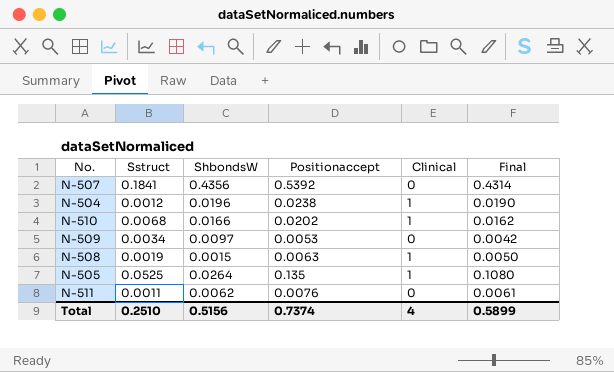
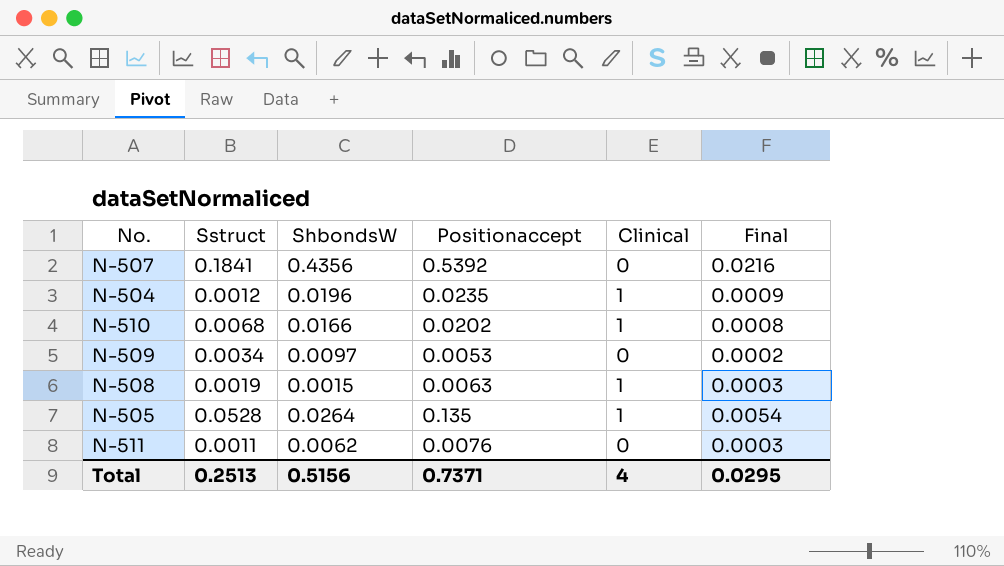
column Final | formula: [Positionaccept] * 0.8 -> [Positionaccept] * 0.04
N-504 | Positionaccept: 0.0238 -> 0.0235
N-505 | Sstruct: 0.0525 -> 0.0528
Total | Sstruct: 0.2510 -> 0.2513
Total | Positionaccept: 0.7374 -> 0.7371
Total | Final: 0.5899 -> 0.0295

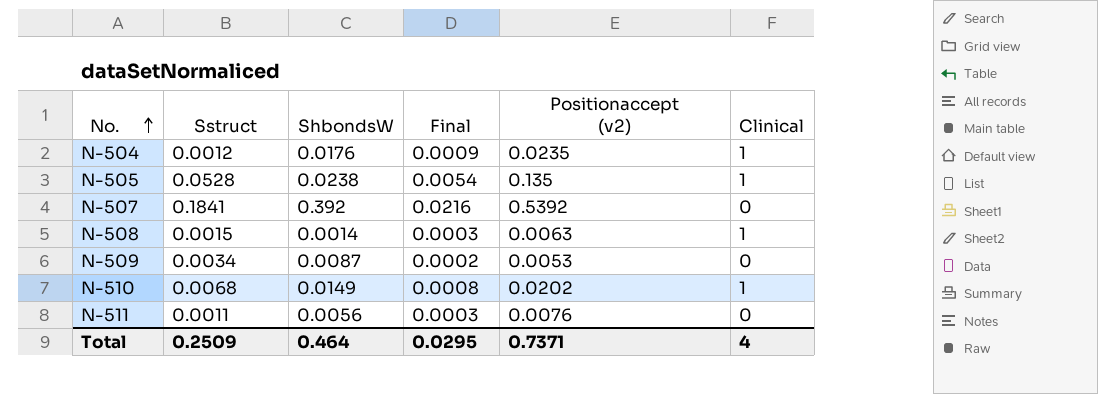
row order: none -> No. ascending
column Final | position: 6 -> 4
column name: Positionaccept -> Positionaccept (v2)
N-504 | ShbondsW: 0.0196 -> 0.0176
N-505 | ShbondsW: 0.0264 -> 0.0238
N-507 | ShbondsW: 0.4356 -> 0.392
N-508 | Sstruct: 0.0019 -> 0.0015
N-508 | ShbondsW: 0.0015 -> 0.0014
N-509 | ShbondsW: 0.0097 -> 0.0087
N-510 | ShbondsW: 0.0166 -> 0.0149
N-511 | ShbondsW: 0.0062 -> 0.0056
Total | Sstruct: 0.2513 -> 0.2509
Total | ShbondsW: 0.5156 -> 0.464

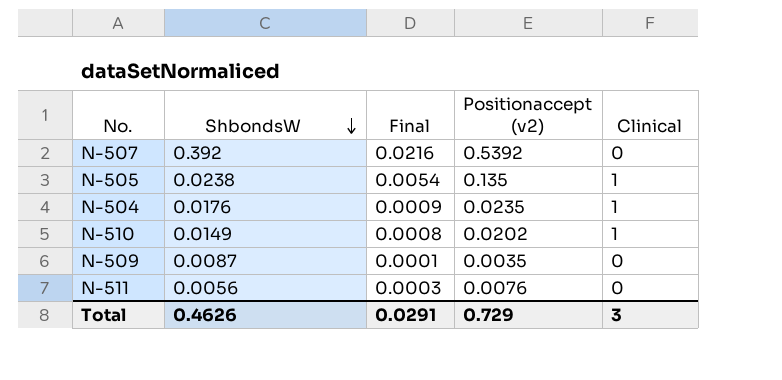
row order: No. ascending -> ShbondsW descending
column Sstruct | position: 2 -> none
row N-508: 0.0015 | 0.0014 | 0.0003 | 0.0063 | 1 -> none
N-509 | Final: 0.0002 -> 0.0001
N-509 | Positionaccept (v2): 0.0053 -> 0.0035
Total | ShbondsW: 0.464 -> 0.4626
Total | Final: 0.0295 -> 0.0291
Total | Positionaccept (v2): 0.7371 -> 0.729
Total | Clinical: 4 -> 3

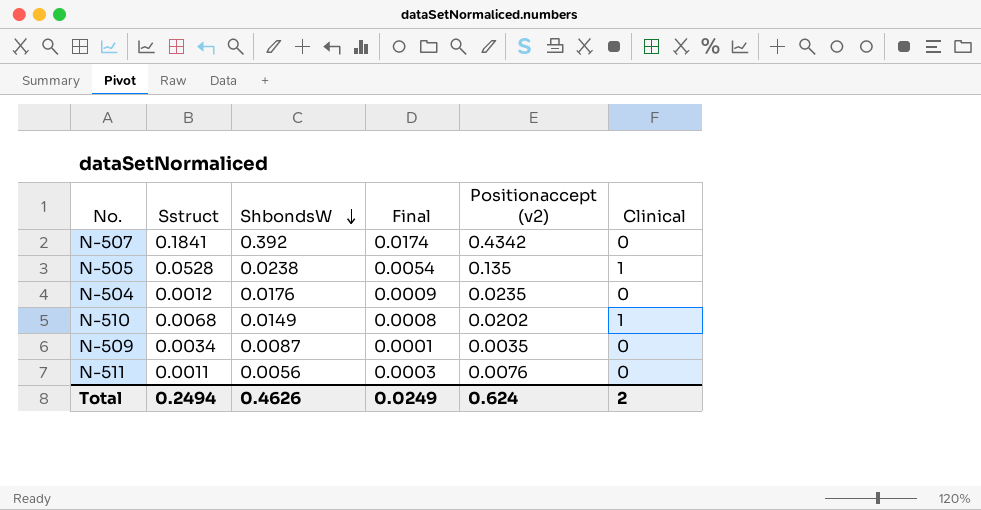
column Sstruct | position: none -> 2
N-507 | Final: 0.0216 -> 0.0174
N-507 | Positionaccept (v2): 0.5392 -> 0.4342
N-504 | Clinical: 1 -> 0
Total | Final: 0.0291 -> 0.0249
Total | Positionaccept (v2): 0.729 -> 0.624
Total | Clinical: 3 -> 2

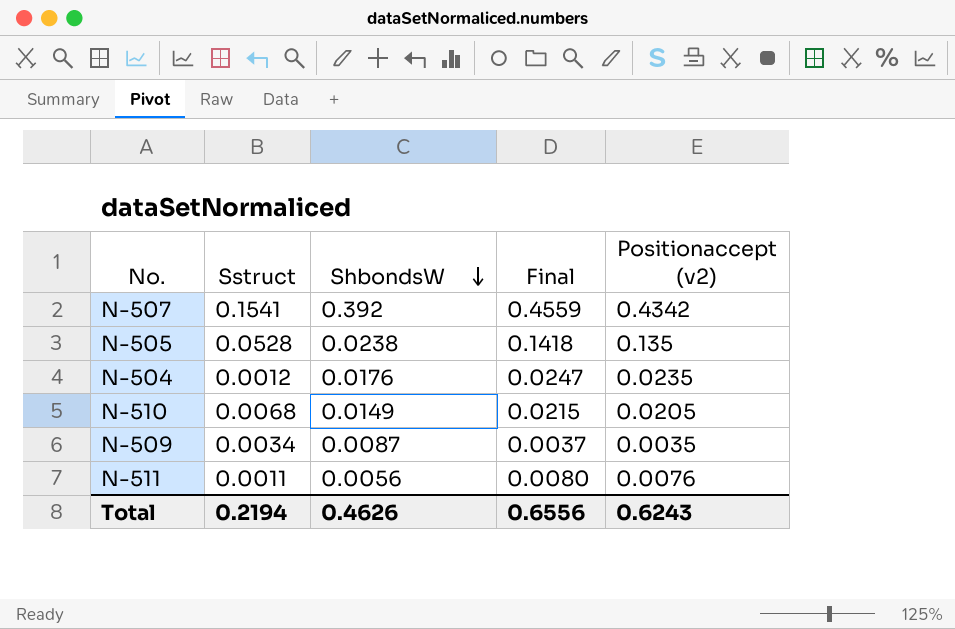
column Clinical | position: 6 -> none
column Final | formula: [Positionaccept (v2)] * 0.04 -> [Positionaccept (v2)] * 1.05
N-507 | Sstruct: 0.1841 -> 0.1541
N-510 | Positionaccept (v2): 0.0202 -> 0.0205
Total | Sstruct: 0.2494 -> 0.2194
Total | Final: 0.0249 -> 0.6556
Total | Positionaccept (v2): 0.624 -> 0.6243

